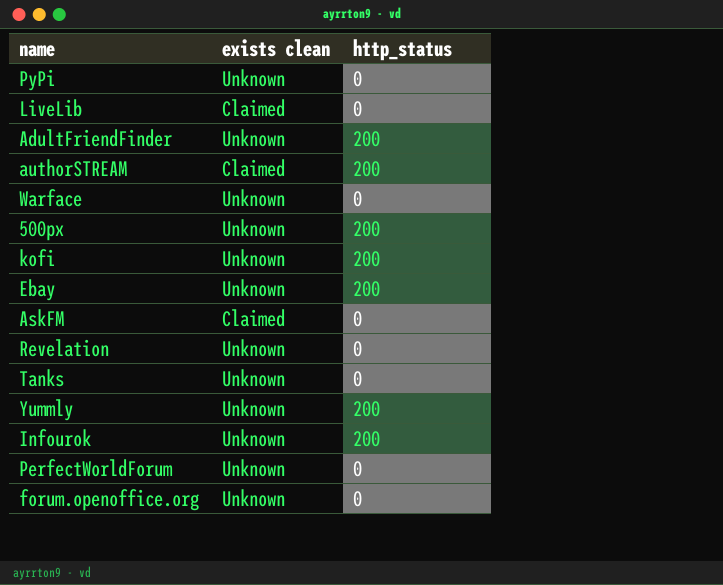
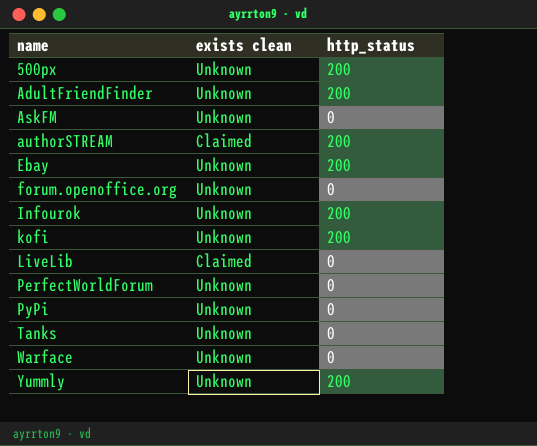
row order: none -> name ascending
row Revelation: Unknown | 0 -> none
AskFM | exists clean: Claimed -> Unknown

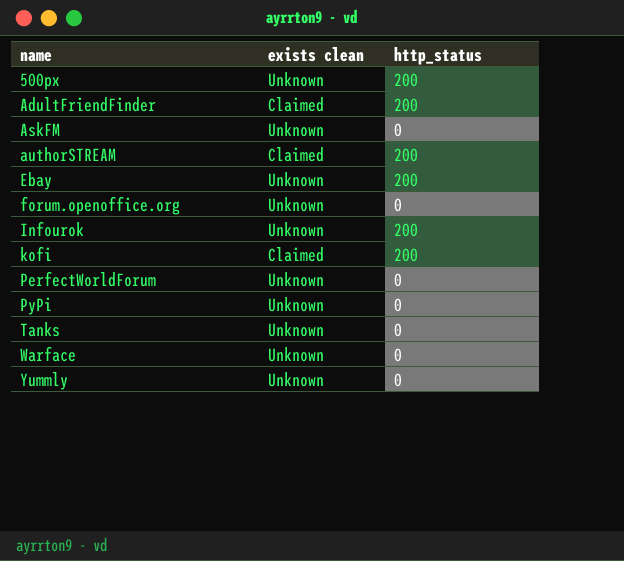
row LiveLib: Claimed | 0 -> none
AdultFriendFinder | exists clean: Unknown -> Claimed
kofi | exists clean: Unknown -> Claimed
Yummly | http_status: 200 -> 0

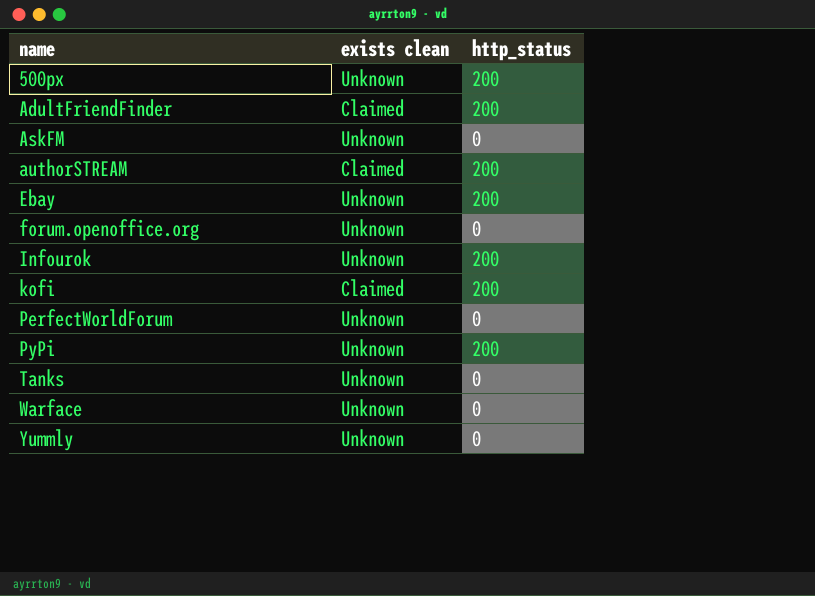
PyPi | http_status: 0 -> 200

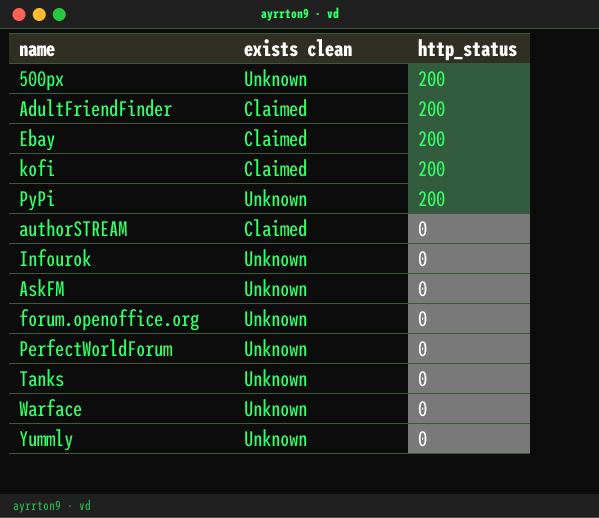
row order: name ascending -> http_status descending
Ebay | exists clean: Unknown -> Claimed
authorSTREAM | http_status: 200 -> 0
Infourok | http_status: 200 -> 0

